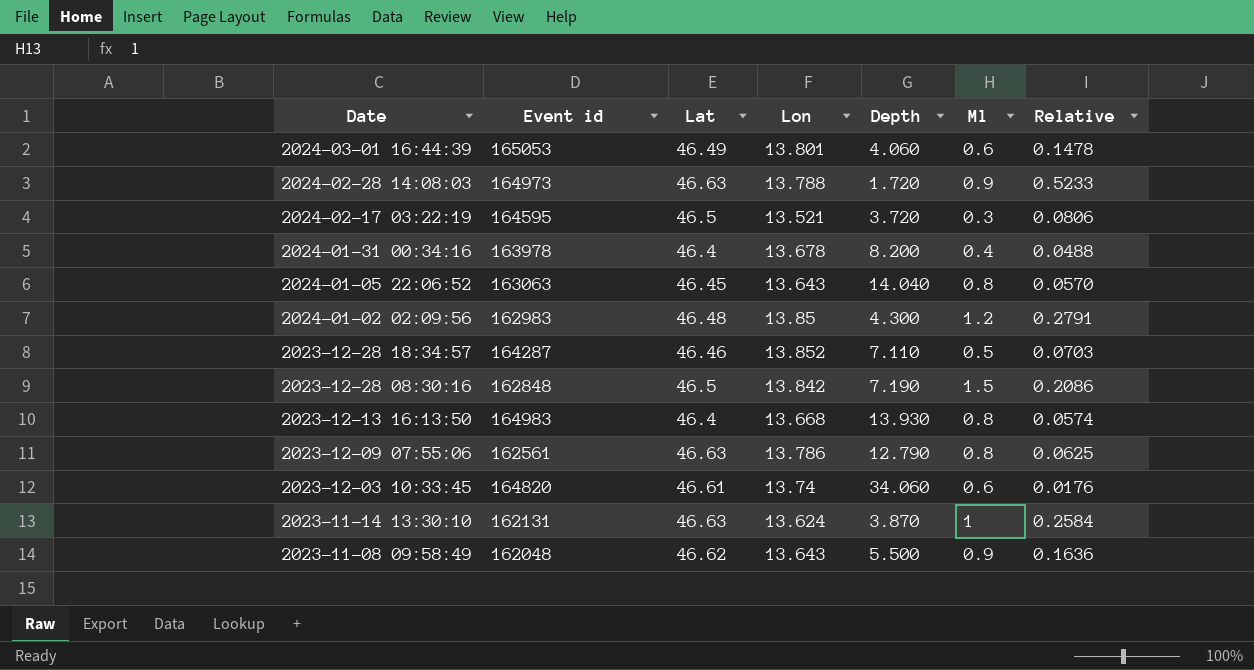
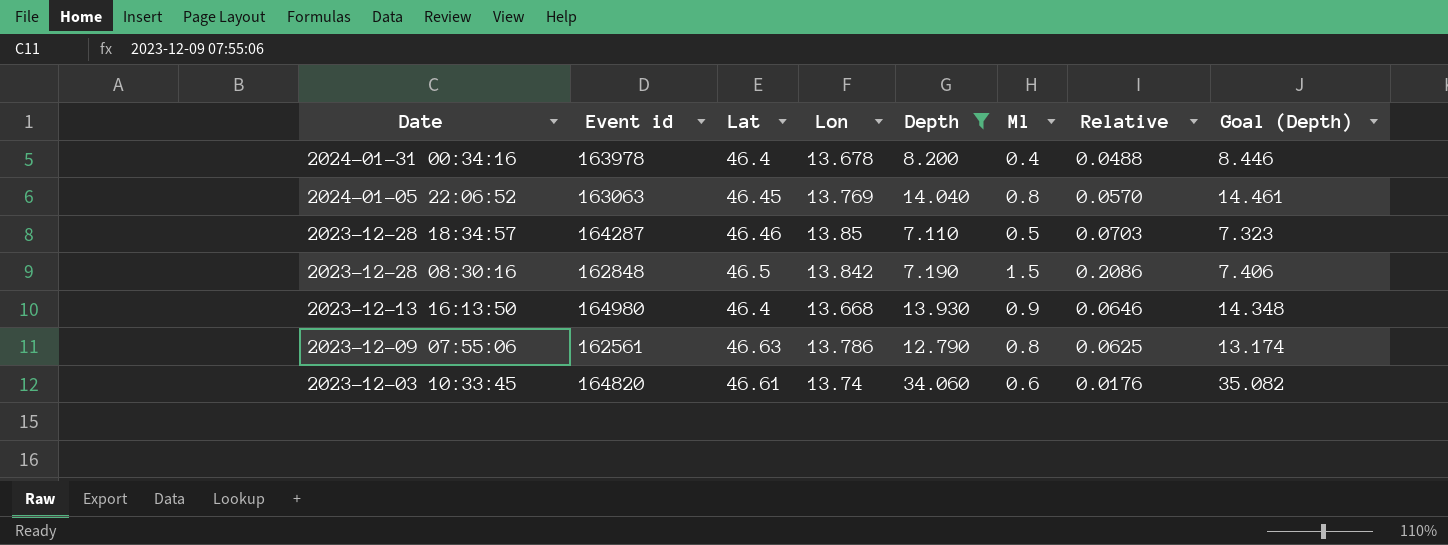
filter: none -> Depth >= 7.110
column Goal (Depth) | formula: none -> [Depth] * 1.03
2024-01-05 22:06:52 | Lon: 13.643 -> 13.769
2023-12-28 18:34:57 | Lon: 13.852 -> 13.85
2023-12-13 16:13:50 | Event id: 164983 -> 164980
2023-12-13 16:13:50 | Ml: 0.8 -> 0.9
2023-12-13 16:13:50 | Relative: 0.0574 -> 0.0646

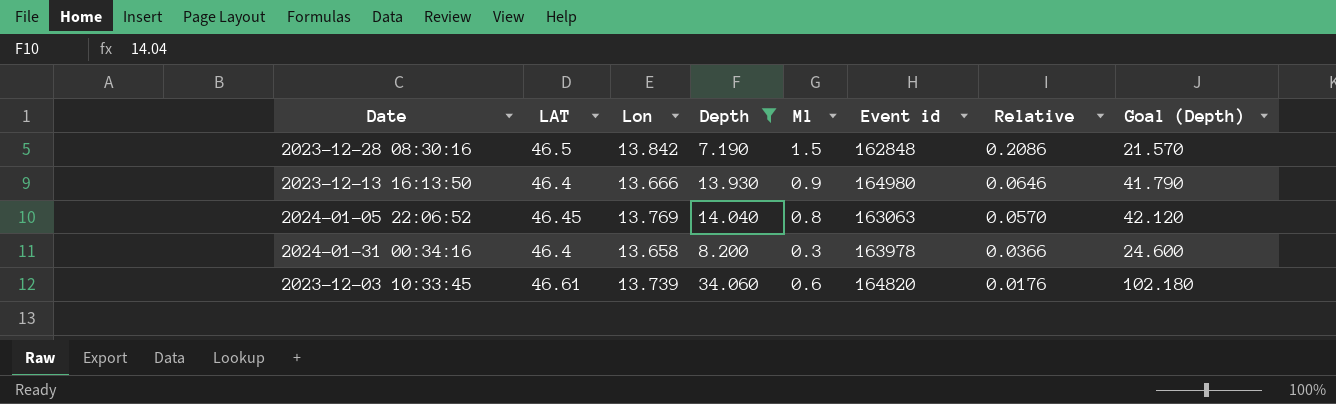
row order: Date descending -> Relative descending
column name: Lat -> LAT
column Event id | position: 2 -> 6
column Goal (Depth) | formula: [Depth] * 1.03 -> [Depth] * 3
row 2023-12-28 18:34:57: 164287 | 46.46 | 13.85 | 7.110 | 0.5 | 0.0703 | 7.323 -> none
row 2023-12-09 07:55:06: 162561 | 46.63 | 13.786 | 12.790 | 0.8 | 0.0625 | 13.174 -> none
2023-12-13 16:13:50 | Lon: 13.668 -> 13.666
2024-01-31 00:34:16 | Lon: 13.678 -> 13.658
2024-01-31 00:34:16 | Ml: 0.4 -> 0.3
2024-01-31 00:34:16 | Relative: 0.0488 -> 0.0366
2023-12-03 10:33:45 | Lon: 13.74 -> 13.739

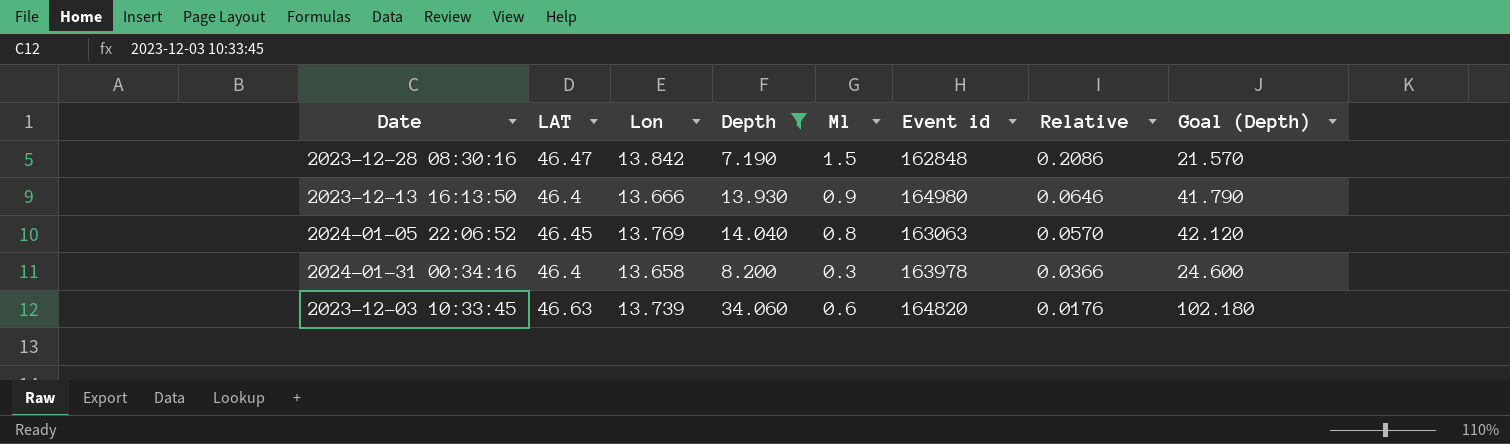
2023-12-28 08:30:16 | LAT: 46.5 -> 46.47
2023-12-03 10:33:45 | LAT: 46.61 -> 46.63

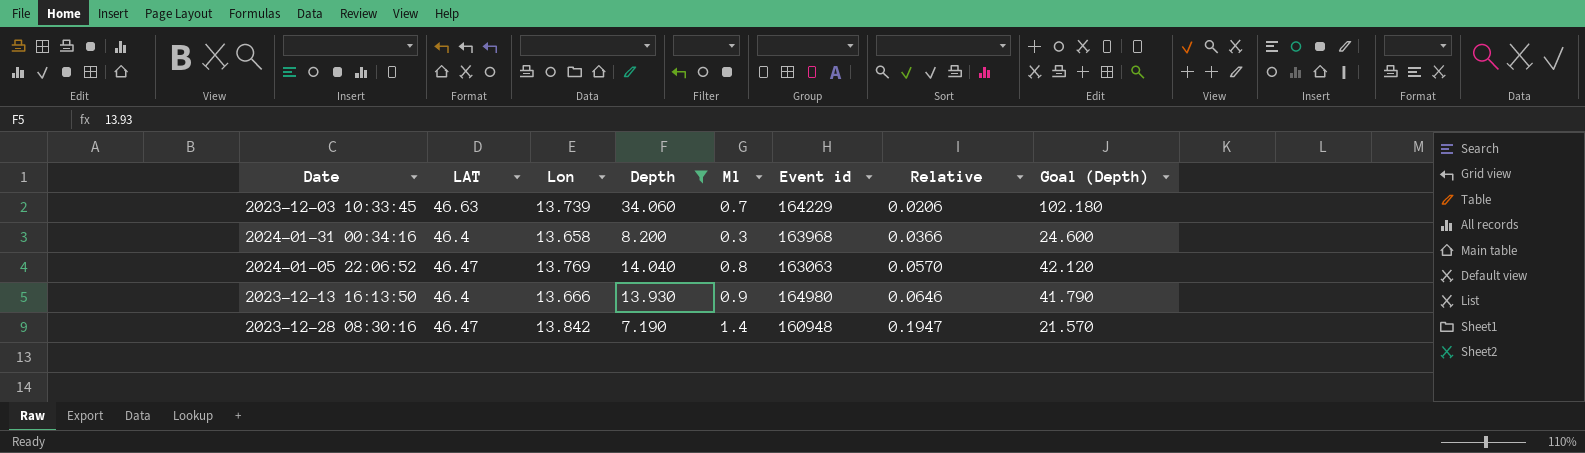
row order: Relative descending -> Relative ascending
2023-12-03 10:33:45 | Ml: 0.6 -> 0.7
2023-12-03 10:33:45 | Event id: 164820 -> 164229
2023-12-03 10:33:45 | Relative: 0.0176 -> 0.0206
2024-01-31 00:34:16 | Event id: 163978 -> 163968
2024-01-05 22:06:52 | LAT: 46.45 -> 46.47
2023-12-28 08:30:16 | Ml: 1.5 -> 1.4
2023-12-28 08:30:16 | Event id: 162848 -> 160948
2023-12-28 08:30:16 | Relative: 0.2086 -> 0.1947

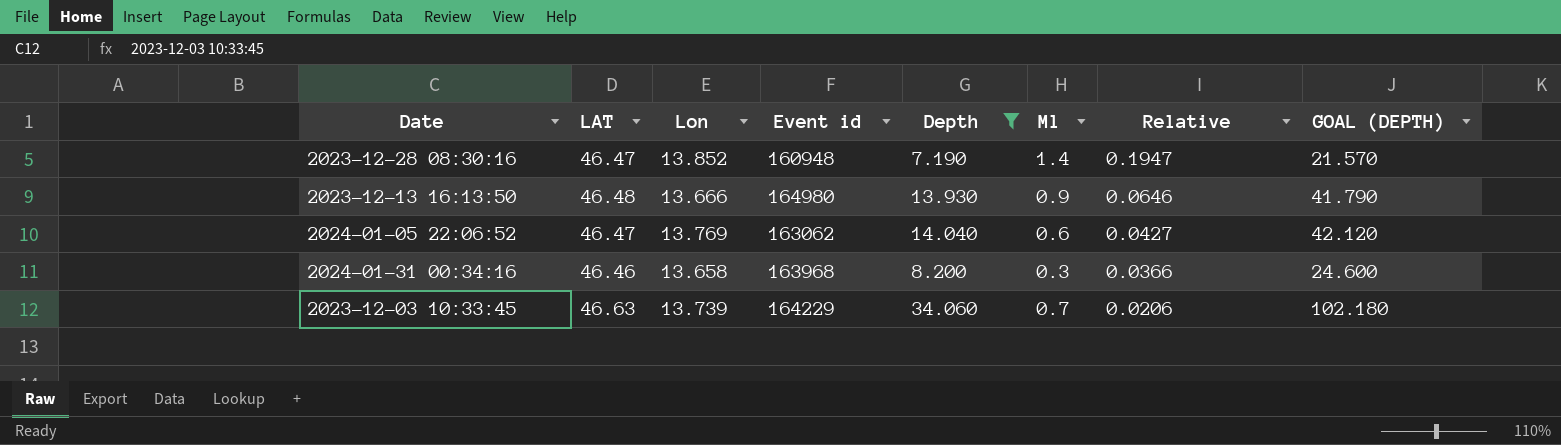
row order: Relative ascending -> Relative descending
column Event id | position: 6 -> 4
column name: Goal (Depth) -> GOAL (DEPTH)
2023-12-28 08:30:16 | Lon: 13.842 -> 13.852
2023-12-13 16:13:50 | LAT: 46.4 -> 46.48
2024-01-05 22:06:52 | Event id: 163063 -> 163062
2024-01-05 22:06:52 | Ml: 0.8 -> 0.6
2024-01-05 22:06:52 | Relative: 0.0570 -> 0.0427
2024-01-31 00:34:16 | LAT: 46.4 -> 46.46

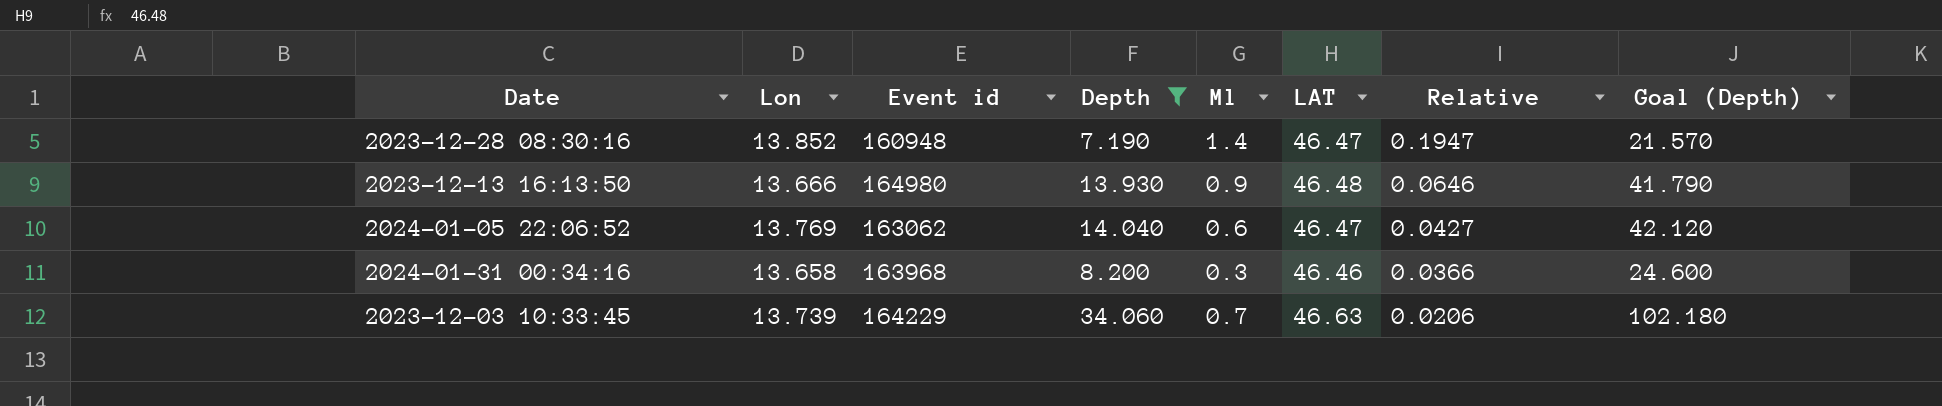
column LAT | position: 2 -> 6
column name: GOAL (DEPTH) -> Goal (Depth)

